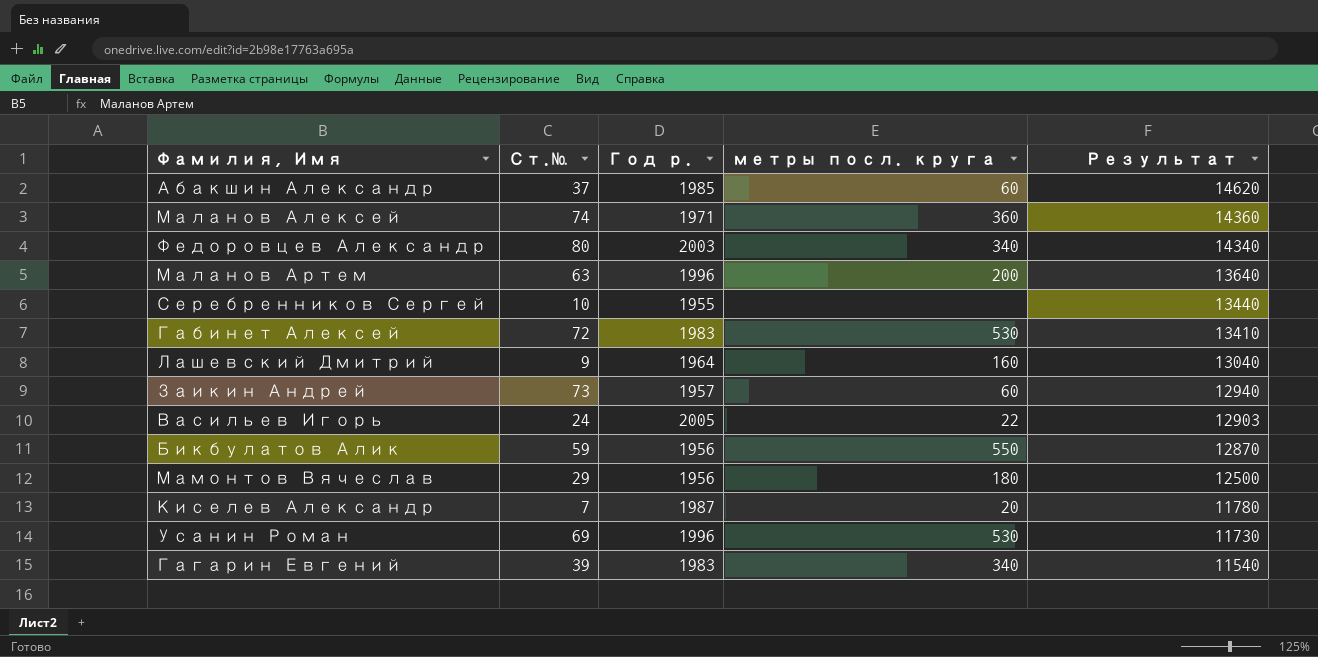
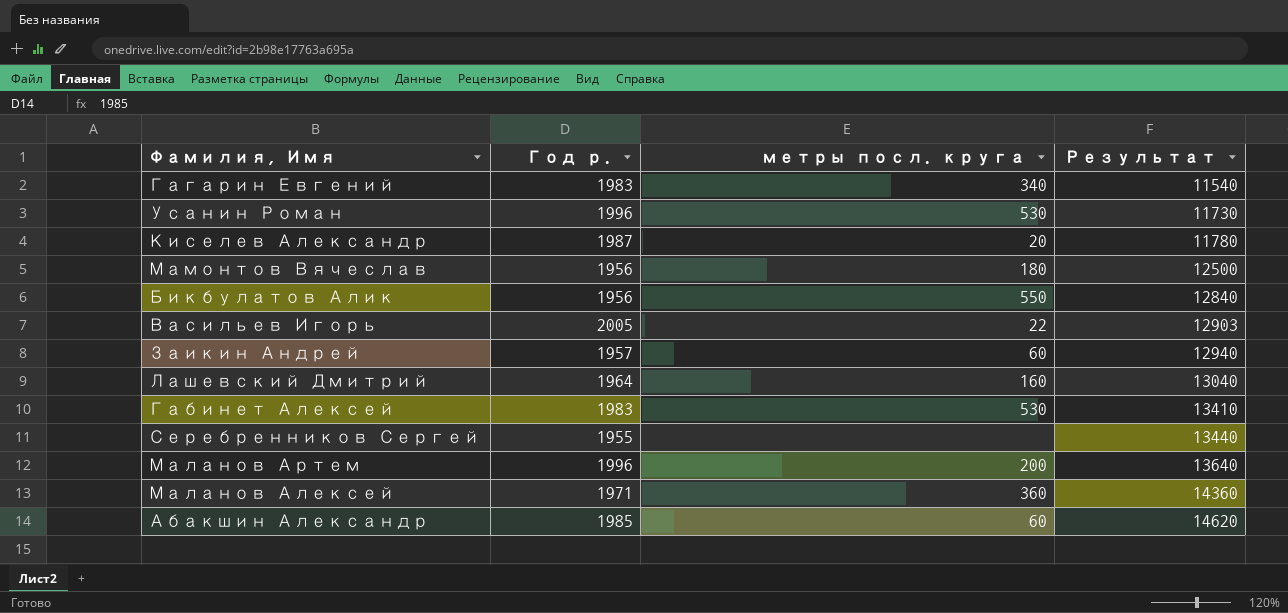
row order: Результат descending -> Результат ascending
column Ст.№ | position: 2 -> none
row Федоровцев Александр: 80 | 2003 | 340 | 14340 -> none
Бикбулатов Алик | Результат: 12870 -> 12840

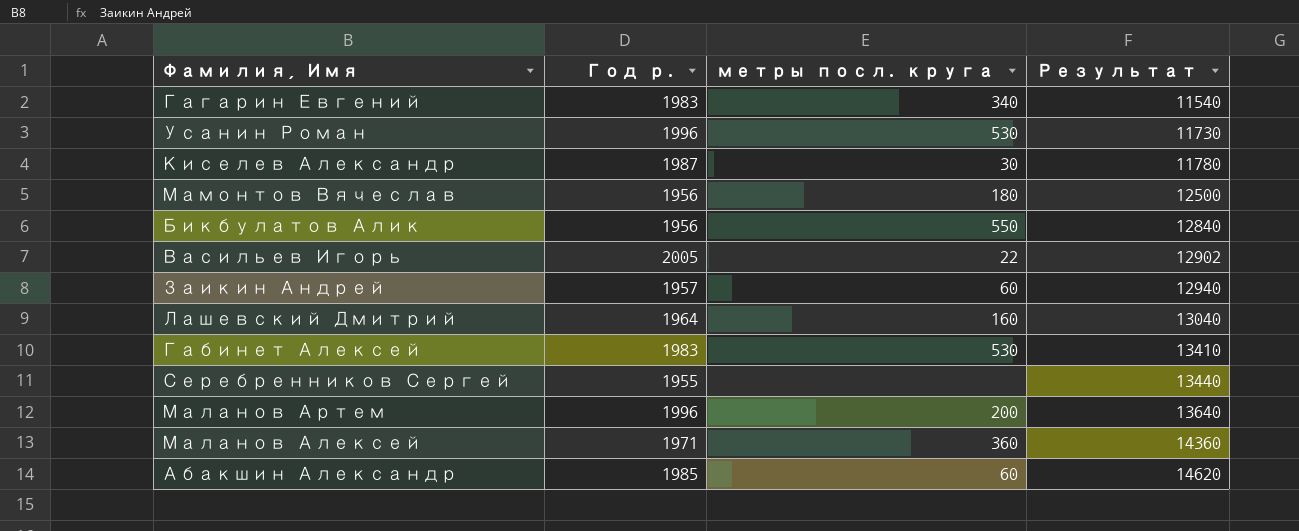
Киселев Александр | метры посл. круга: 20 -> 30
Васильев Игорь | Результат: 12903 -> 12902

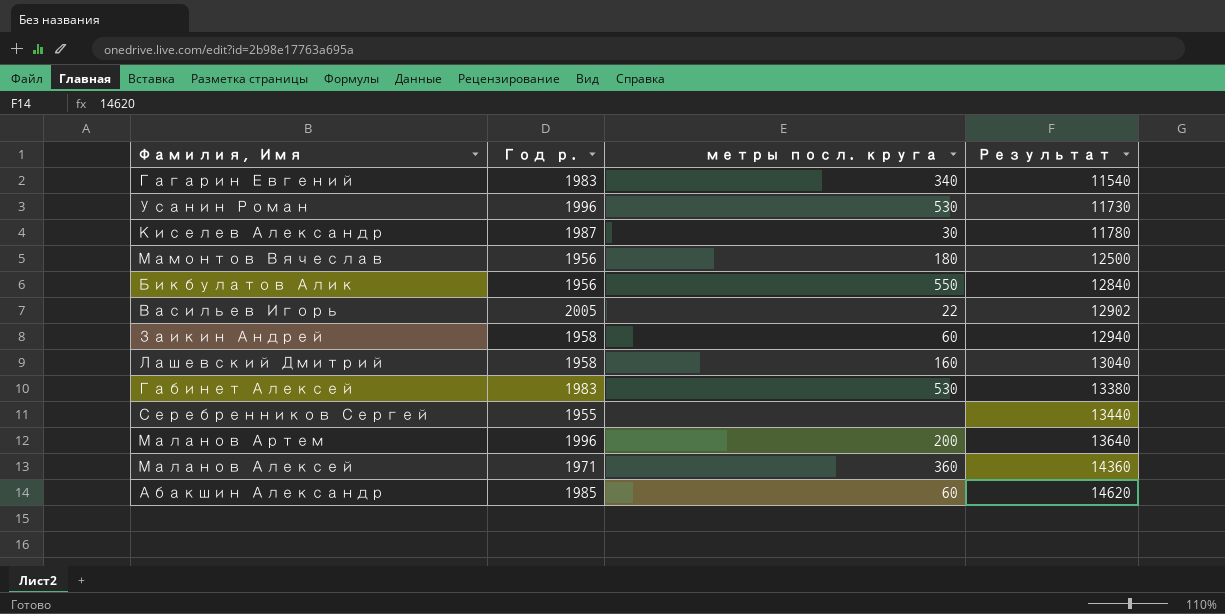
Заикин Андрей | Год р.: 1957 -> 1958
Лашевский Дмитрий | Год р.: 1964 -> 1958
Габинет Алексей | Результат: 13410 -> 13380

